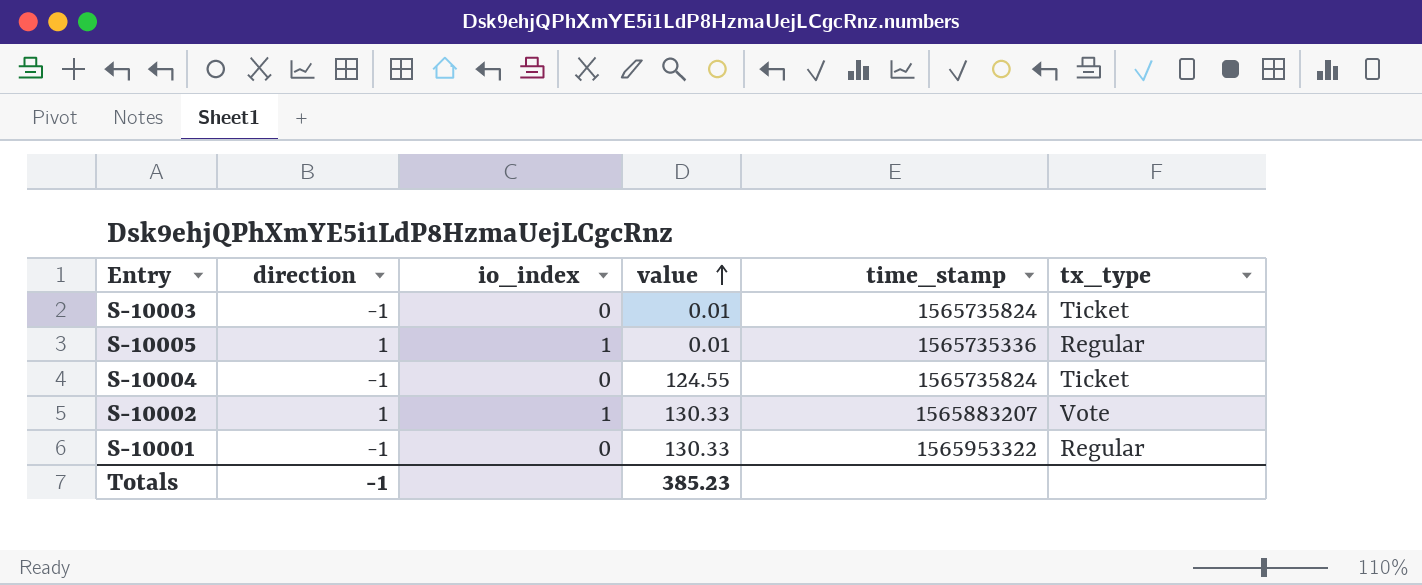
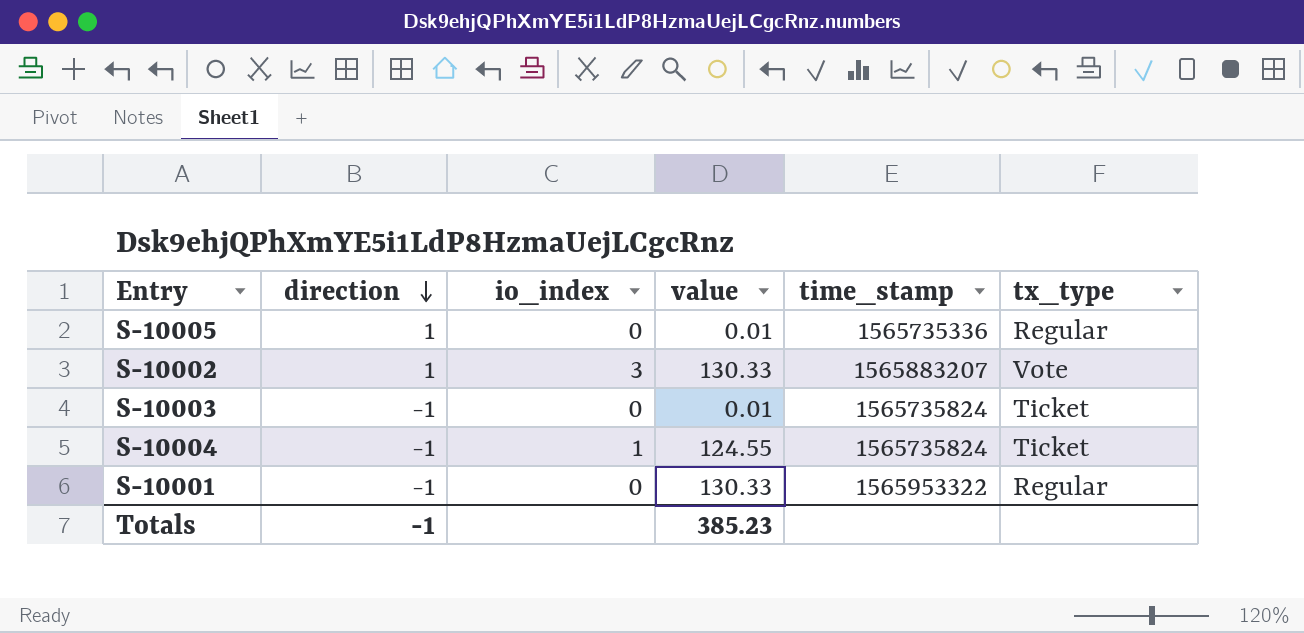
row order: value ascending -> direction descending
S-10005 | io_index: 1 -> 0
S-10002 | io_index: 1 -> 3
S-10004 | io_index: 0 -> 1

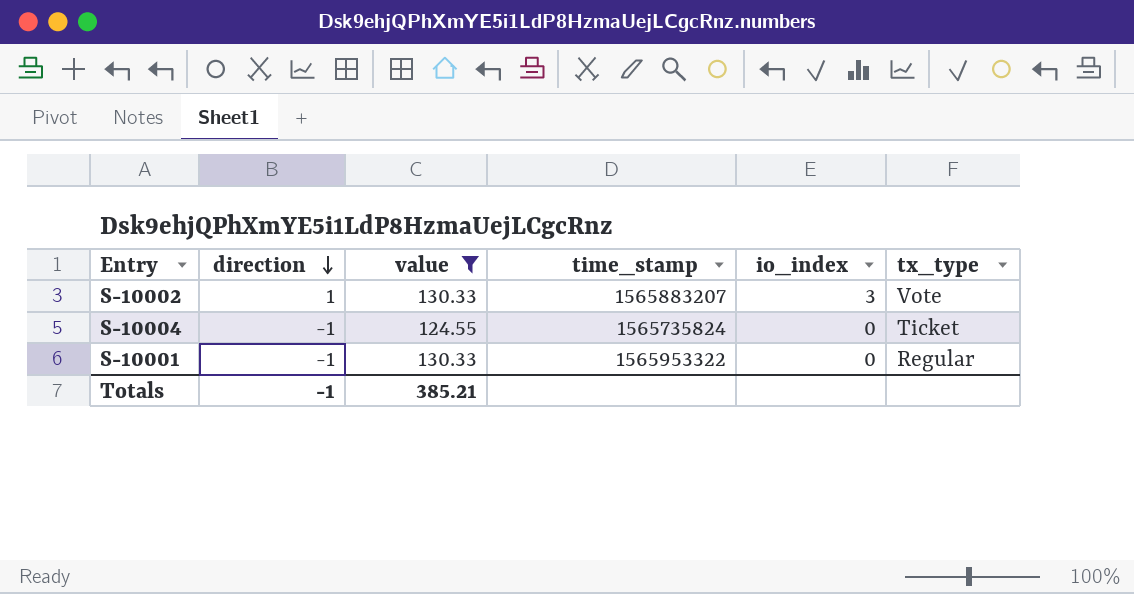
filter: none -> value != 0.01
column io_index | position: 3 -> 5
S-10004 | io_index: 1 -> 0
Totals | value: 385.23 -> 385.21

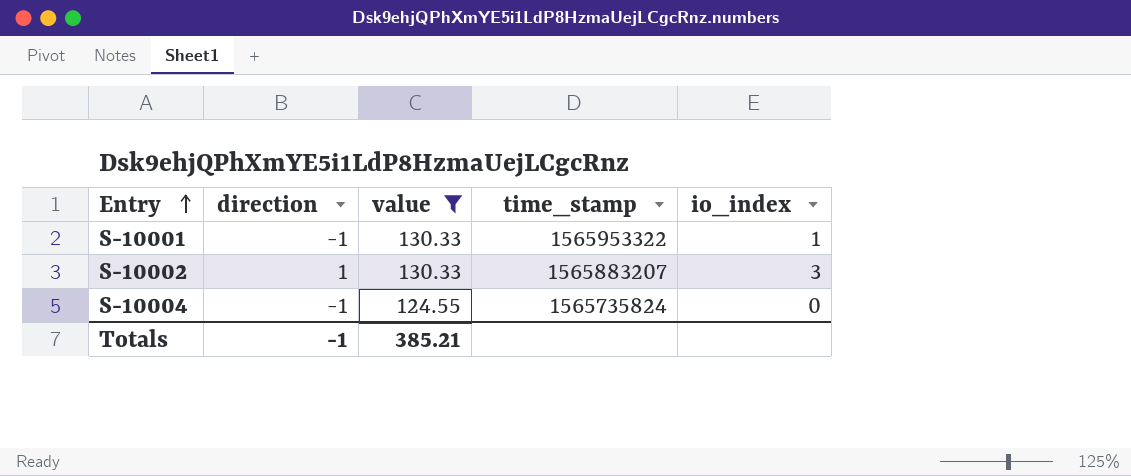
row order: direction descending -> Entry ascending
column tx_type | position: 6 -> none
S-10001 | io_index: 0 -> 1

